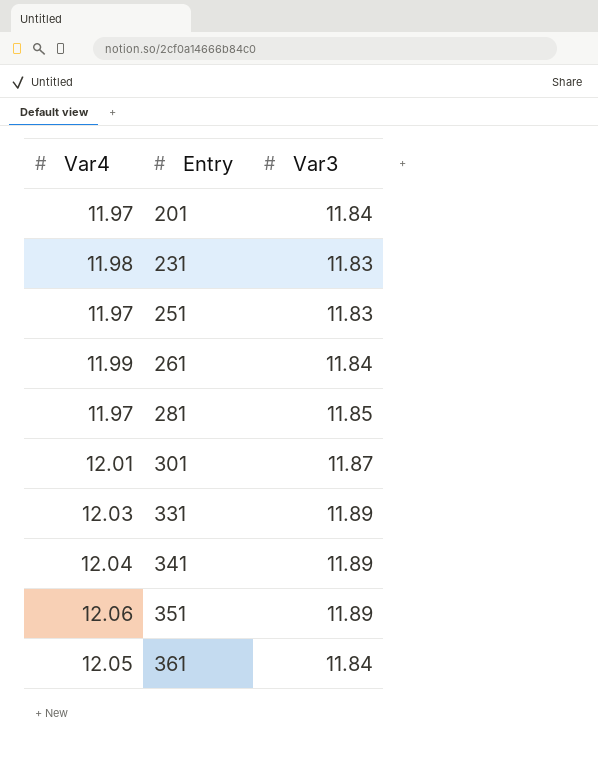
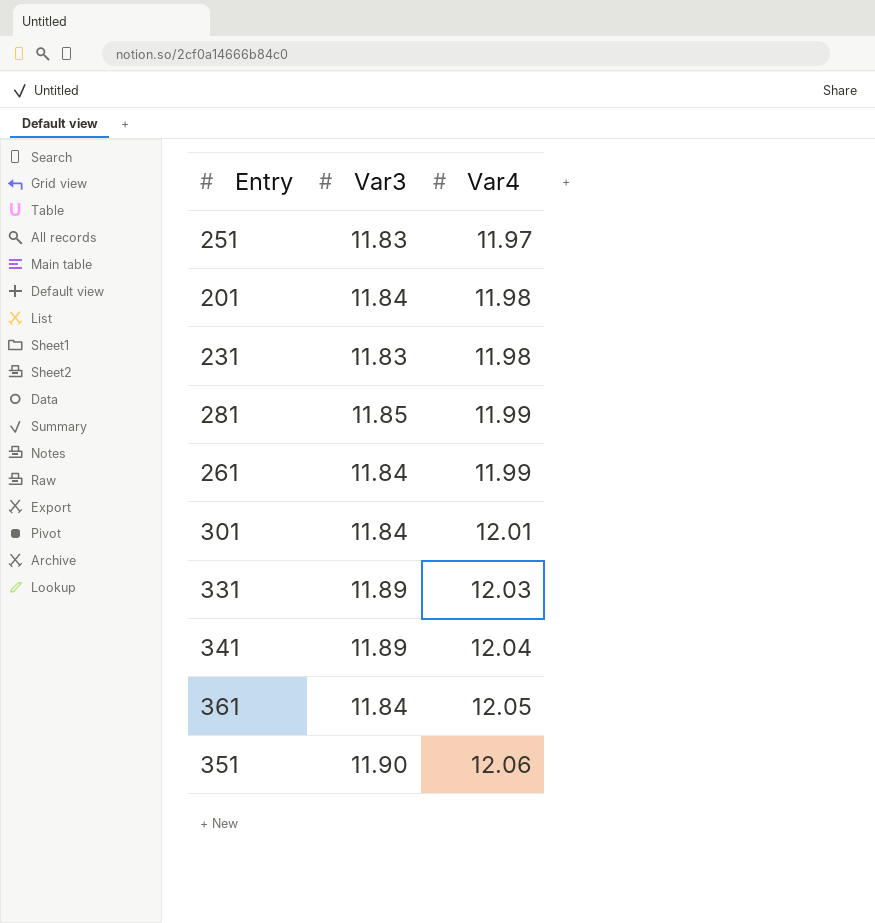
row order: Entry ascending -> Var4 ascending
column Var4 | position: 1 -> 3
201 | Var4: 11.97 -> 11.98
281 | Var4: 11.97 -> 11.99
301 | Var3: 11.87 -> 11.84
351 | Var3: 11.89 -> 11.90

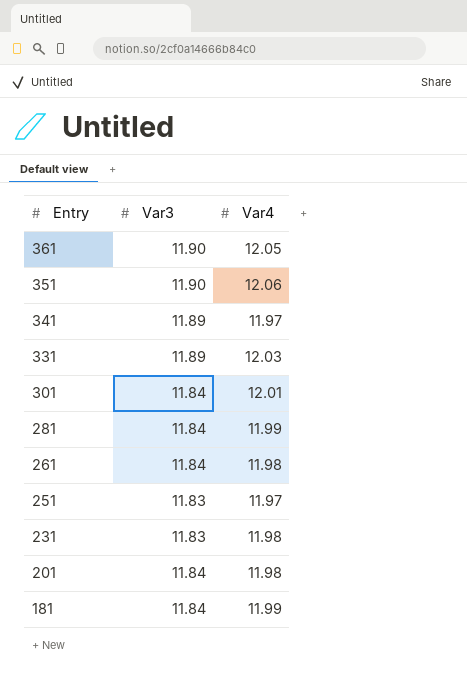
row order: Var4 ascending -> Entry descending
361 | Var3: 11.84 -> 11.90
341 | Var4: 12.04 -> 11.97
281 | Var3: 11.85 -> 11.84
261 | Var4: 11.99 -> 11.98
row 181: none -> 11.84 | 11.99

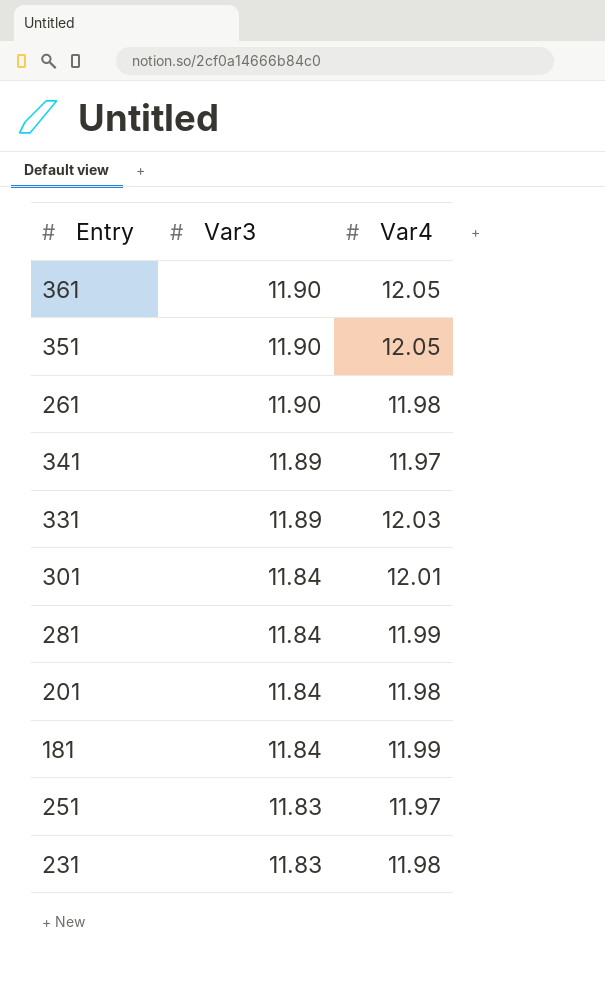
row order: Entry descending -> Var3 descending
351 | Var4: 12.06 -> 12.05
261 | Var3: 11.84 -> 11.90

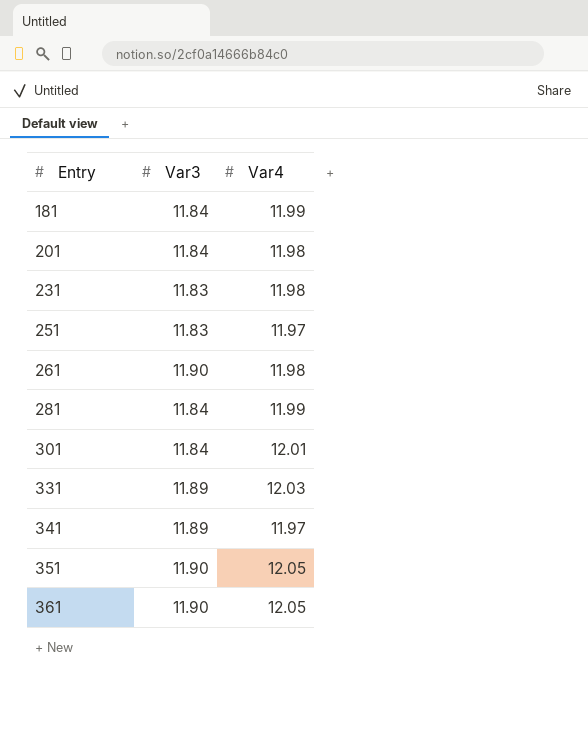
row order: Var3 descending -> Entry ascending

